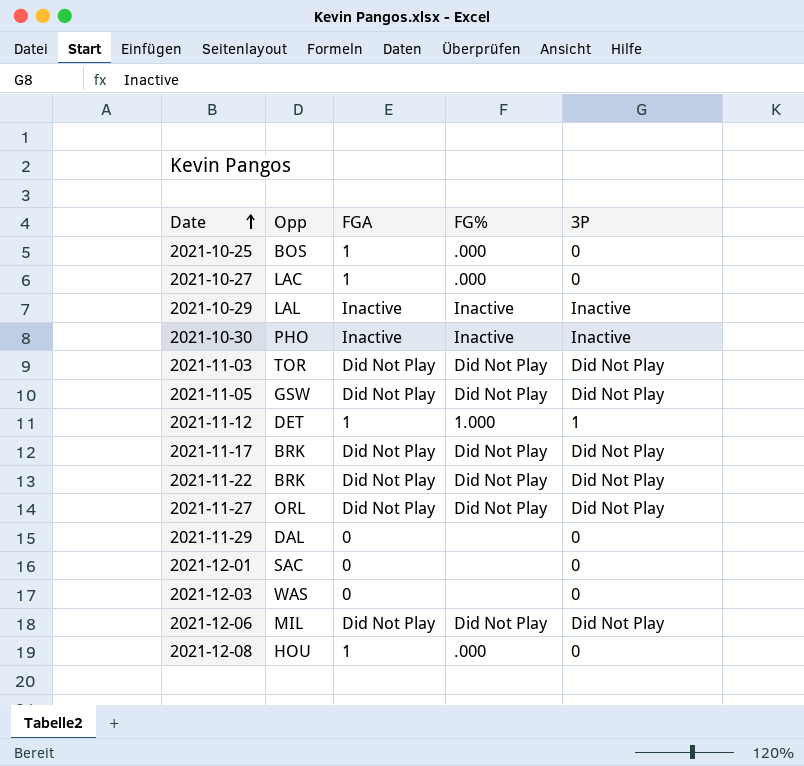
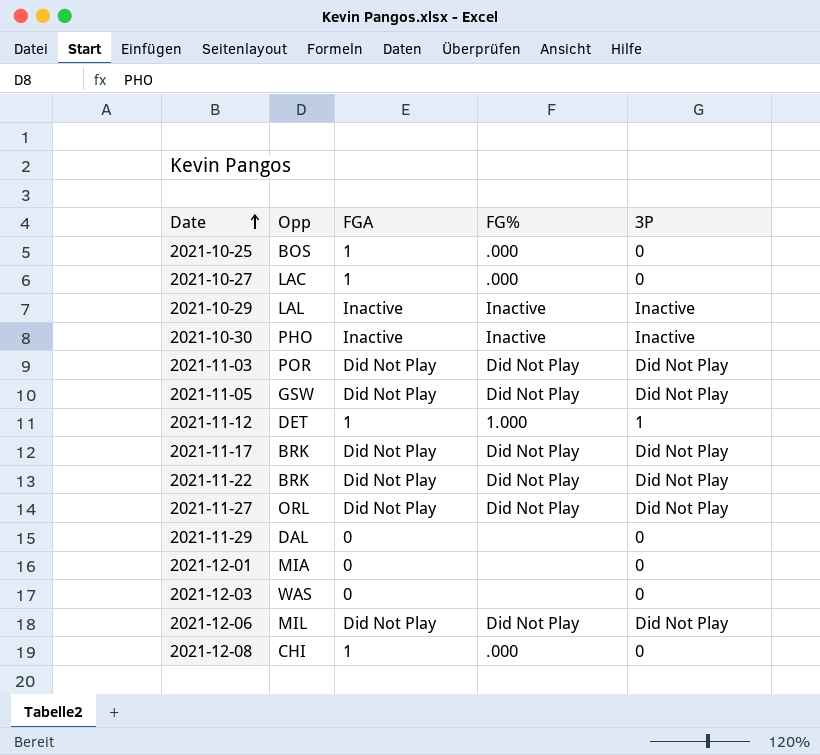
2021-11-03 | Opp: TOR -> POR
2021-12-01 | Opp: SAC -> MIA
2021-12-08 | Opp: HOU -> CHI

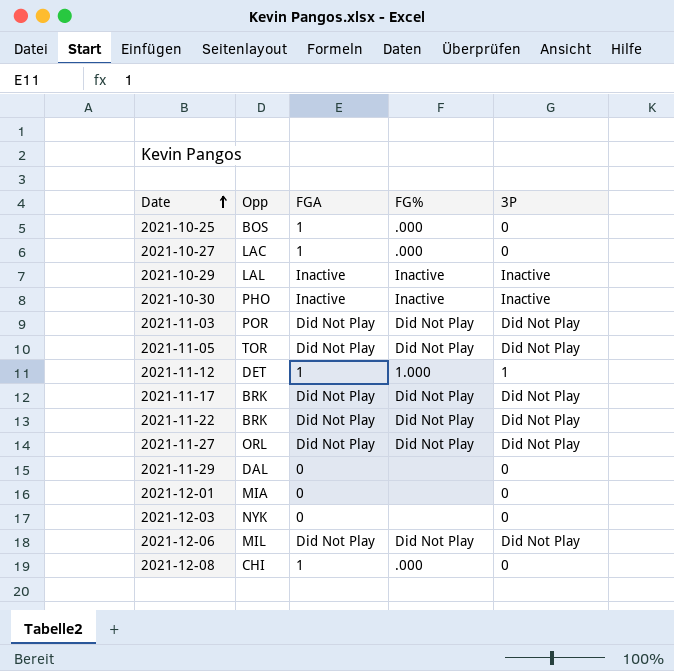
2021-11-05 | Opp: GSW -> TOR
2021-12-03 | Opp: WAS -> NYK

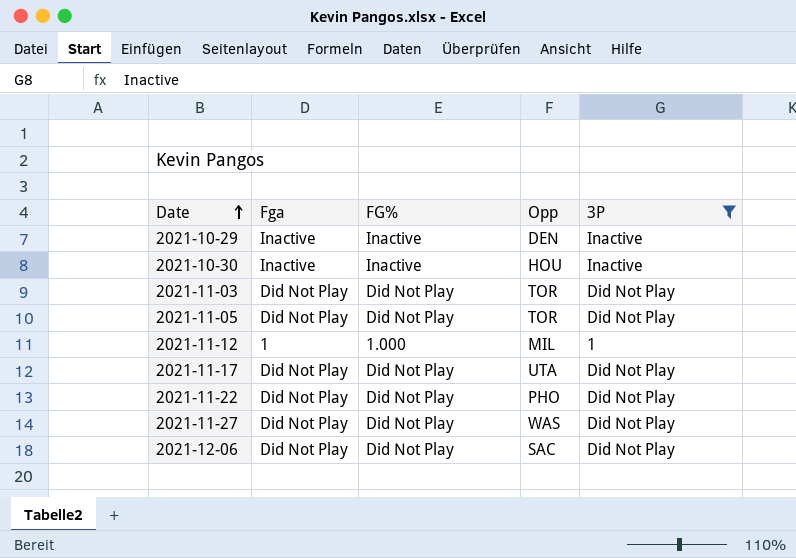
filter: none -> 3P != 0
column name: FGA -> Fga
column Opp | position: 2 -> 4
2021-10-29 | Opp: LAL -> DEN
2021-10-30 | Opp: PHO -> HOU
2021-11-03 | Opp: POR -> TOR
2021-11-12 | Opp: DET -> MIL
2021-11-17 | Opp: BRK -> UTA
2021-11-22 | Opp: BRK -> PHO
2021-11-27 | Opp: ORL -> WAS
2021-12-06 | Opp: MIL -> SAC

